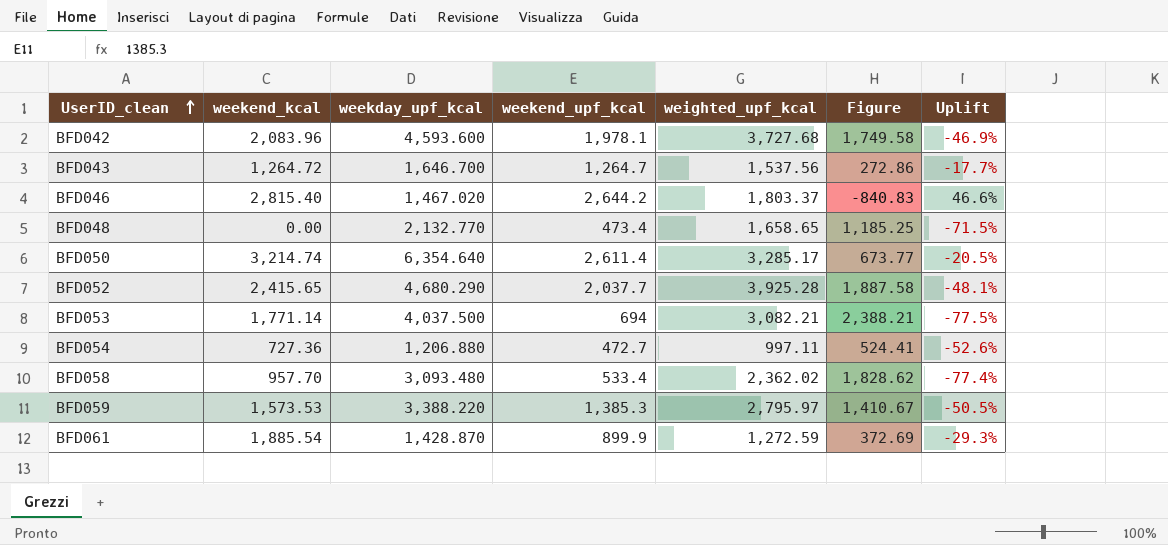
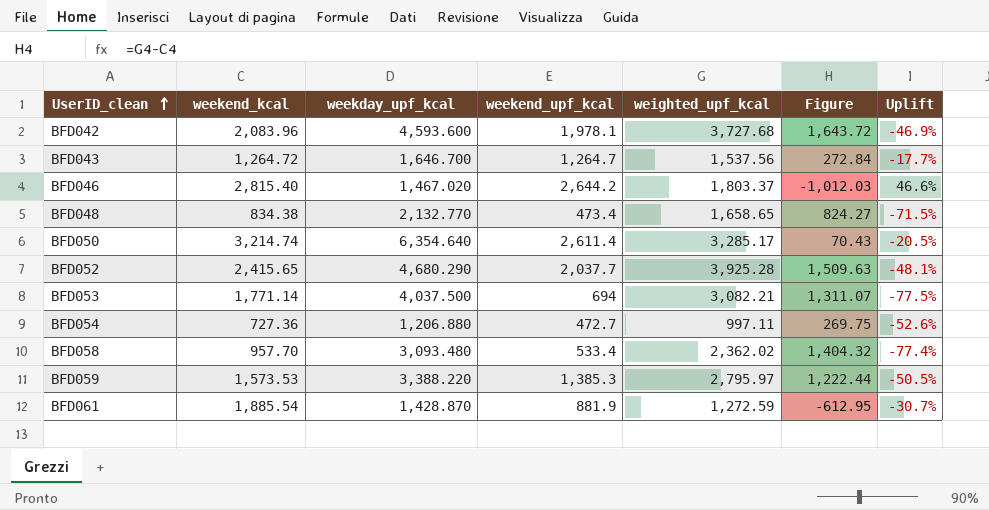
column Figure | formula: [weighted_upf_kcal] - [weekend_upf_kcal] -> [weighted_upf_kcal] - [weekend_kcal]
BFD048 | weekend_kcal: 0.00 -> 834.38
BFD061 | weekend_upf_kcal: 899.9 -> 881.9
BFD061 | Uplift: -29.3% -> -30.7%

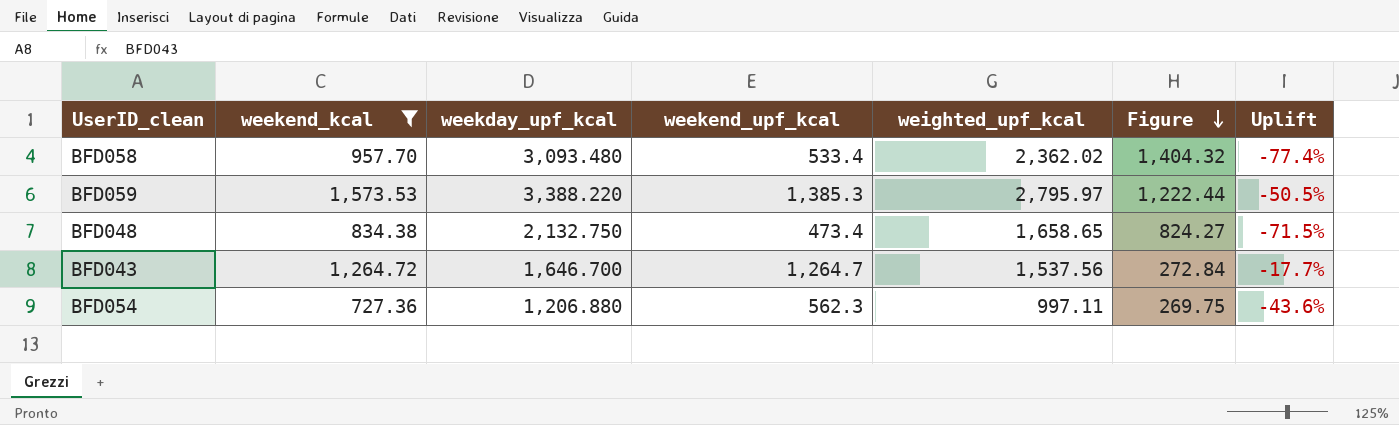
filter: none -> weekend_kcal <= 1,573.53
row order: UserID_clean ascending -> Figure descending
BFD048 | weekday_upf_kcal: 2,132.770 -> 2,132.750
BFD054 | weekend_upf_kcal: 472.7 -> 562.3
BFD054 | Uplift: -52.6% -> -43.6%

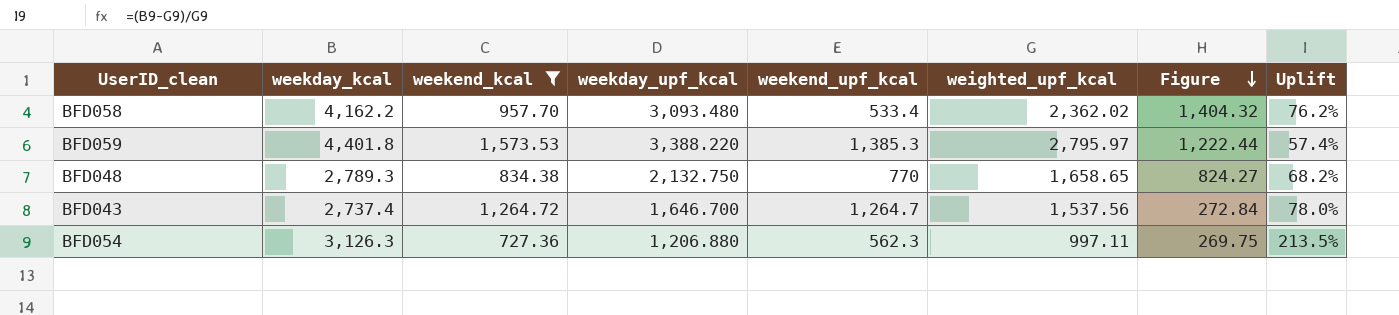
column weekday_kcal | position: none -> 2
column Uplift | formula: ([weekend_upf_kcal] - [weighted_upf_kcal]) / [weighted_upf_kcal] -> ([weekday_kcal] - [weighted_upf_kcal]) / [weighted_upf_kcal]
BFD048 | weekend_upf_kcal: 473.4 -> 770

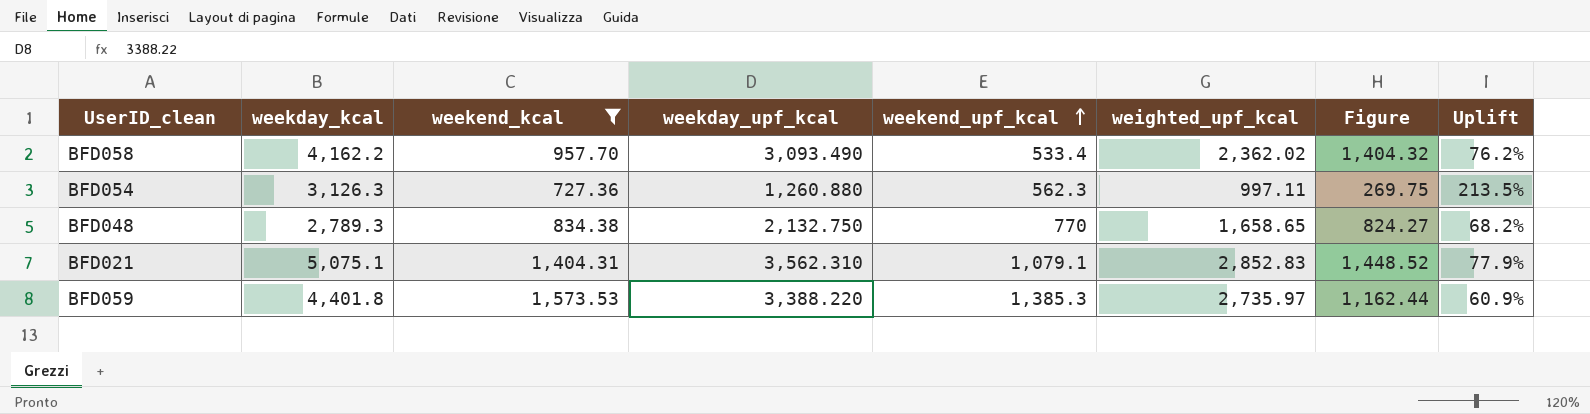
row order: Figure descending -> weekend_upf_kcal ascending
row BFD043: 2,737.4 | 1,264.72 | 1,646.700 | 1,264.7 | 1,537.56 | 272.84 | 78.0% -> none
BFD058 | weekday_upf_kcal: 3,093.480 -> 3,093.490
BFD054 | weekday_upf_kcal: 1,206.880 -> 1,260.880
row BFD021: none -> 5,075.1 | 1,404.31 | 3,562.310 | 1,079.1 | 2,852.83 | 1,448.52 | 77.9%
BFD059 | weighted_upf_kcal: 2,795.97 -> 2,735.97
BFD059 | Figure: 1,222.44 -> 1,162.44
BFD059 | Uplift: 57.4% -> 60.9%

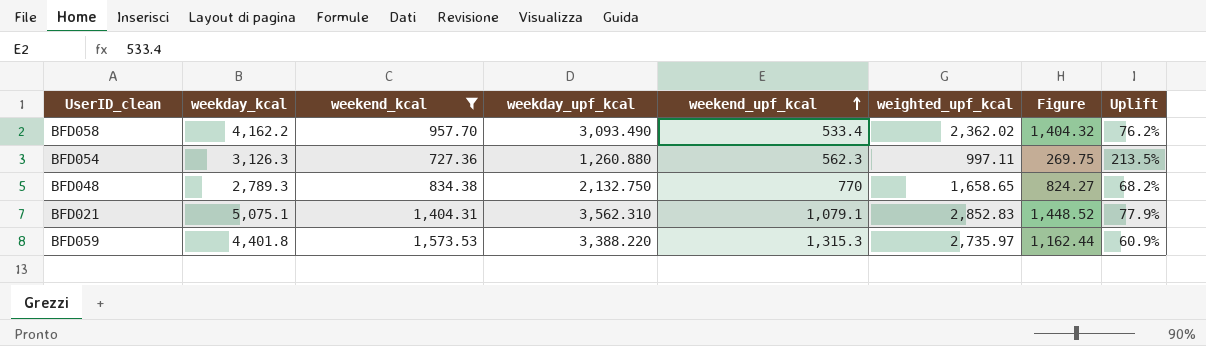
BFD059 | weekend_upf_kcal: 1,385.3 -> 1,315.3

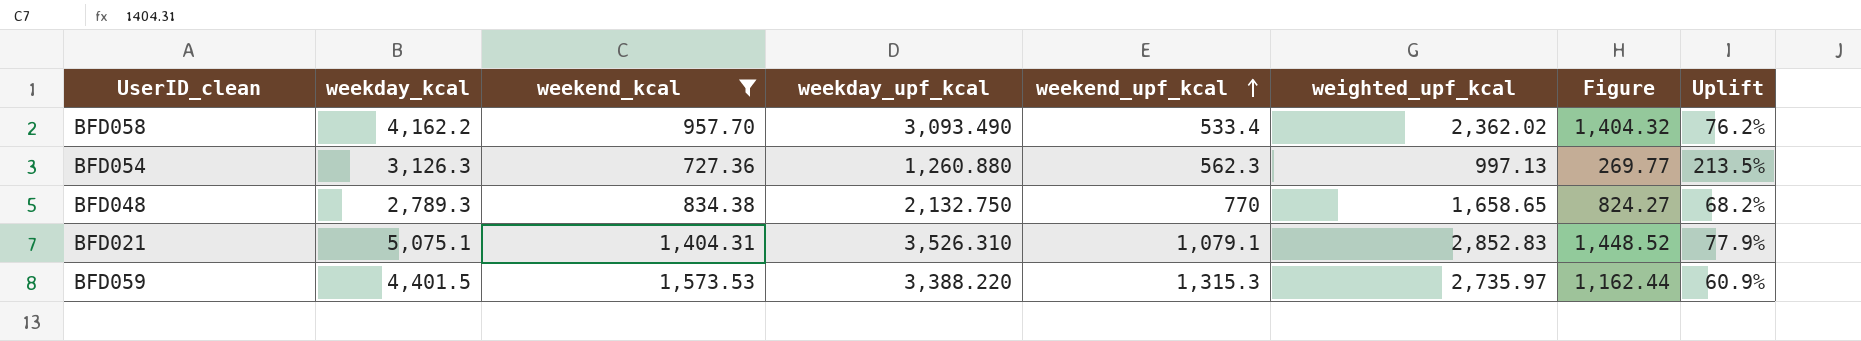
BFD054 | weighted_upf_kcal: 997.11 -> 997.13
BFD054 | Figure: 269.75 -> 269.77
BFD021 | weekday_upf_kcal: 3,562.310 -> 3,526.310
BFD059 | weekday_kcal: 4,401.8 -> 4,401.5

